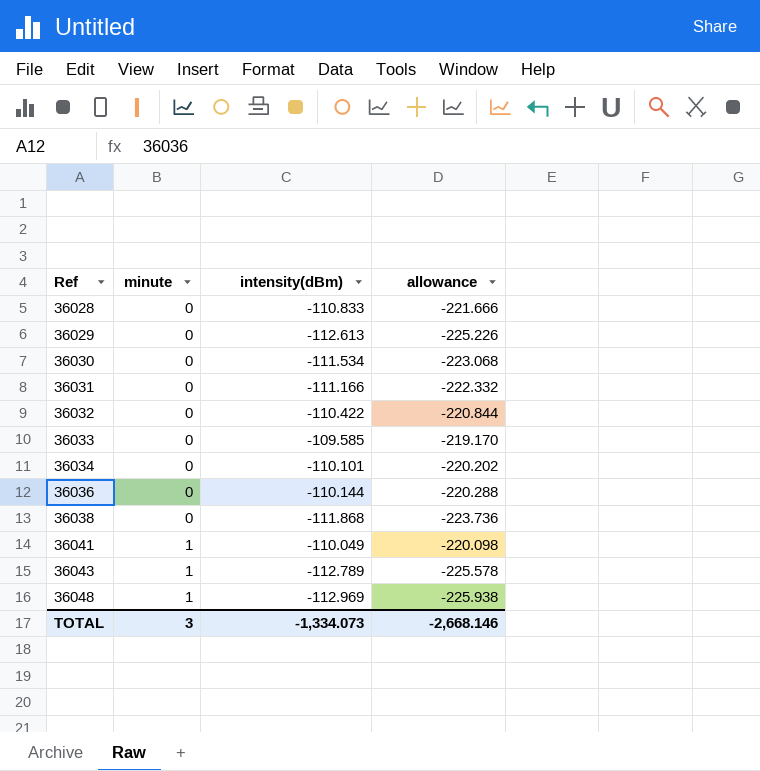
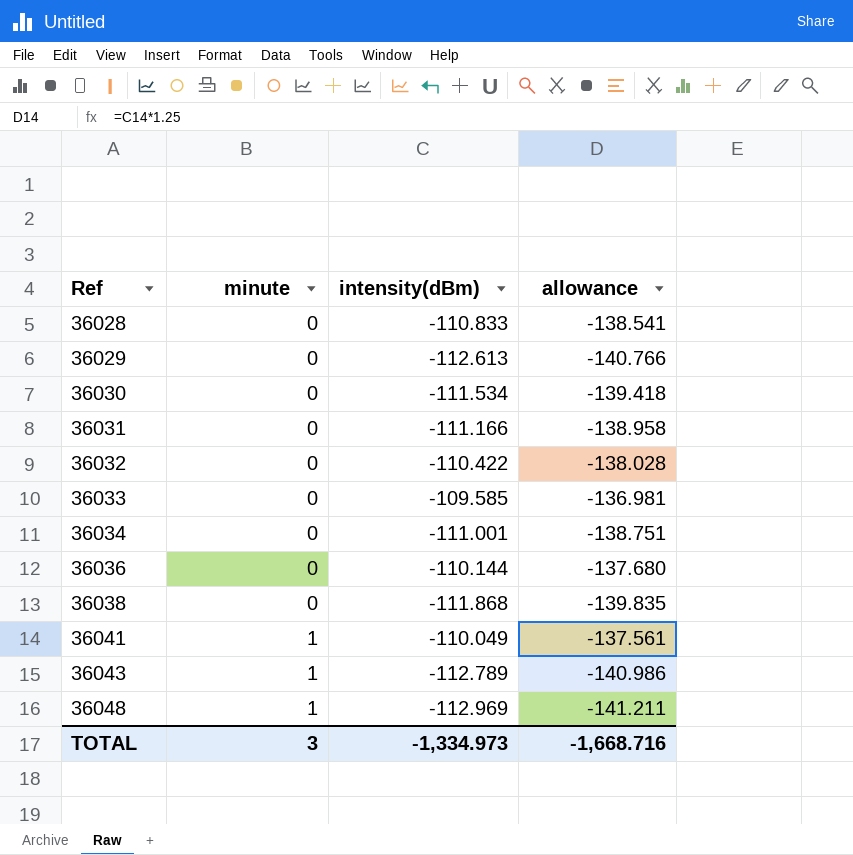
column allowance | formula: [intensity(dBm)] * 2 -> [intensity(dBm)] * 1.25
36034 | intensity(dBm): -110.101 -> -111.001
TOTAL | intensity(dBm): -1,334.073 -> -1,334.973
TOTAL | allowance: -2,668.146 -> -1,668.716

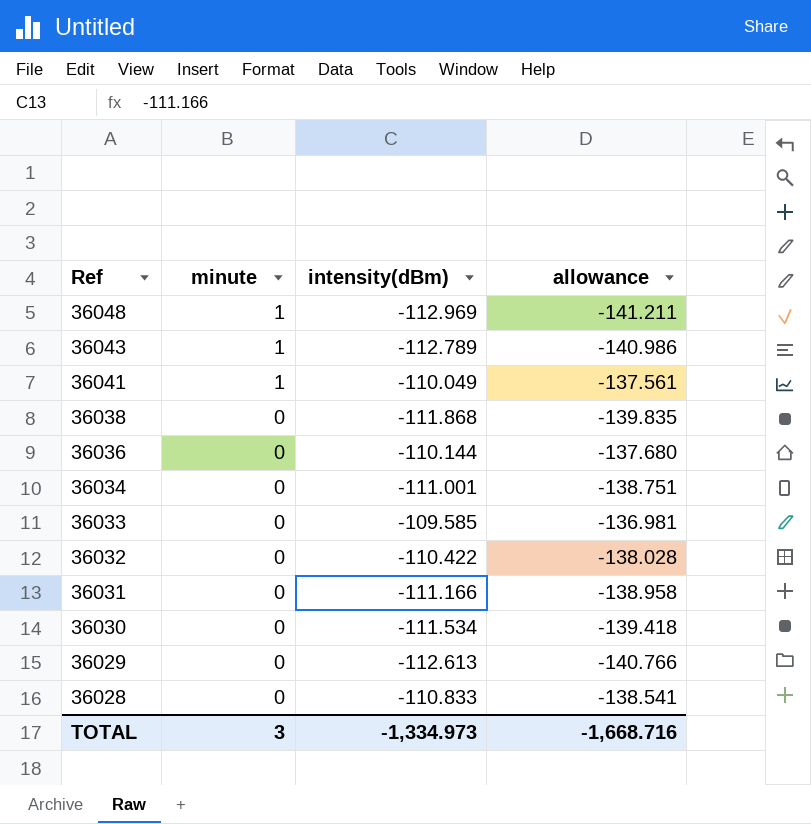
row order: Ref ascending -> Ref descending

